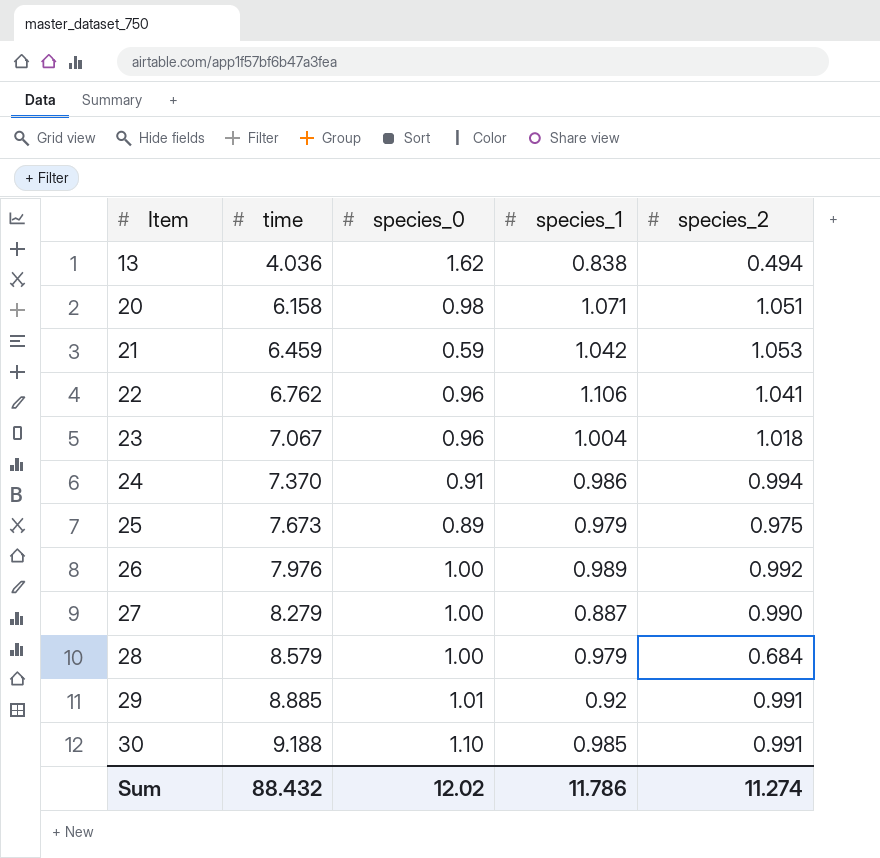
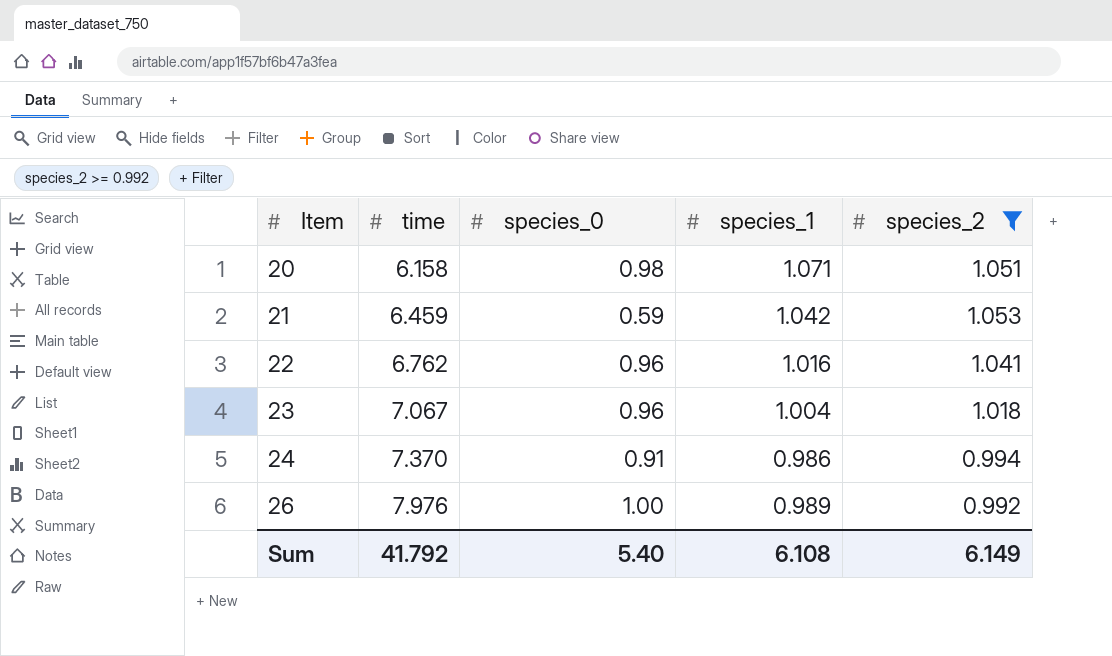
filter: none -> species_2 >= 0.992
22 | species_1: 1.106 -> 1.016
Sum | time: 88.432 -> 41.792
Sum | species_0: 12.02 -> 5.40
Sum | species_1: 11.786 -> 6.108
Sum | species_2: 11.274 -> 6.149

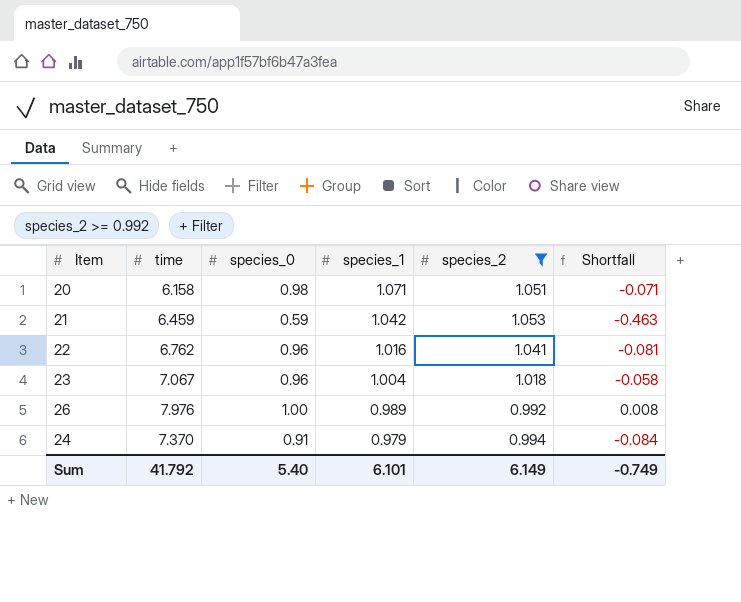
row order: Item ascending -> species_1 descending
column Shortfall | formula: none -> [species_0] - [species_2]
24 | species_1: 0.986 -> 0.979
Sum | species_1: 6.108 -> 6.101

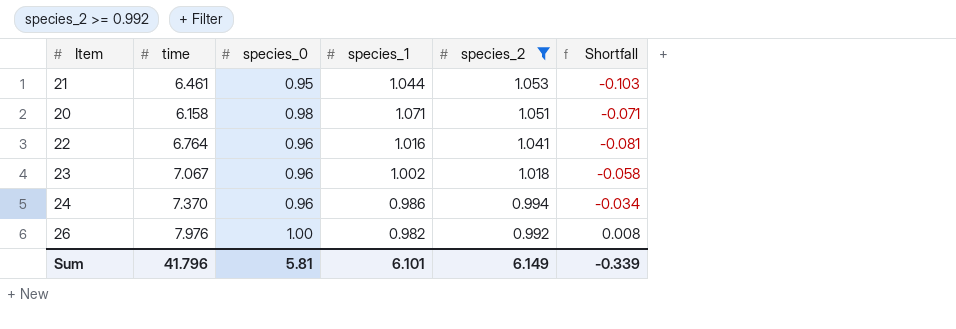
row order: species_1 descending -> species_2 descending
21 | time: 6.459 -> 6.461
21 | species_0: 0.59 -> 0.95
21 | species_1: 1.042 -> 1.044
21 | Shortfall: -0.463 -> -0.103
22 | time: 6.762 -> 6.764
23 | species_1: 1.004 -> 1.002
24 | species_0: 0.91 -> 0.96
24 | species_1: 0.979 -> 0.986
24 | Shortfall: -0.084 -> -0.034
26 | species_1: 0.989 -> 0.982
Sum | time: 41.792 -> 41.796
Sum | species_0: 5.40 -> 5.81
Sum | Shortfall: -0.749 -> -0.339

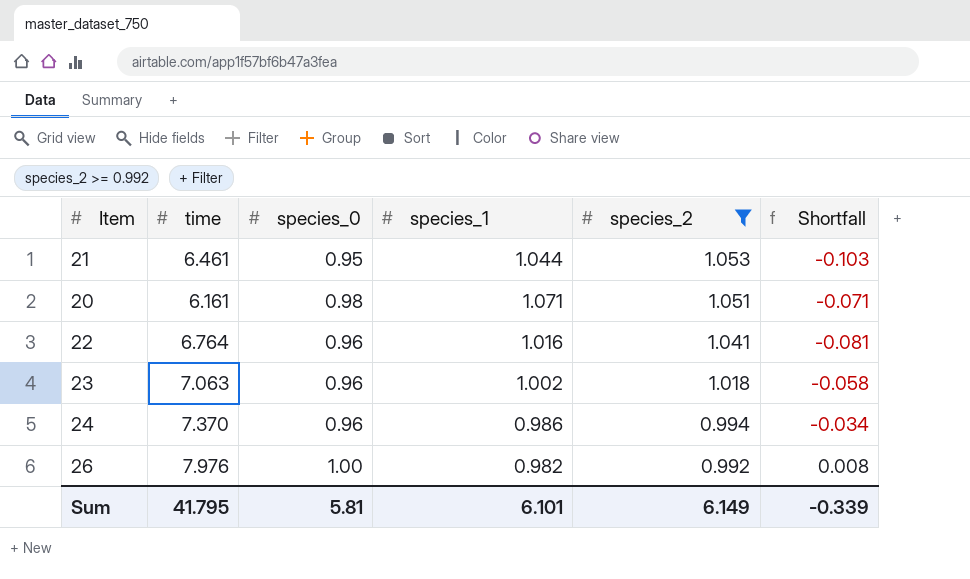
20 | time: 6.158 -> 6.161
23 | time: 7.067 -> 7.063
Sum | time: 41.796 -> 41.795

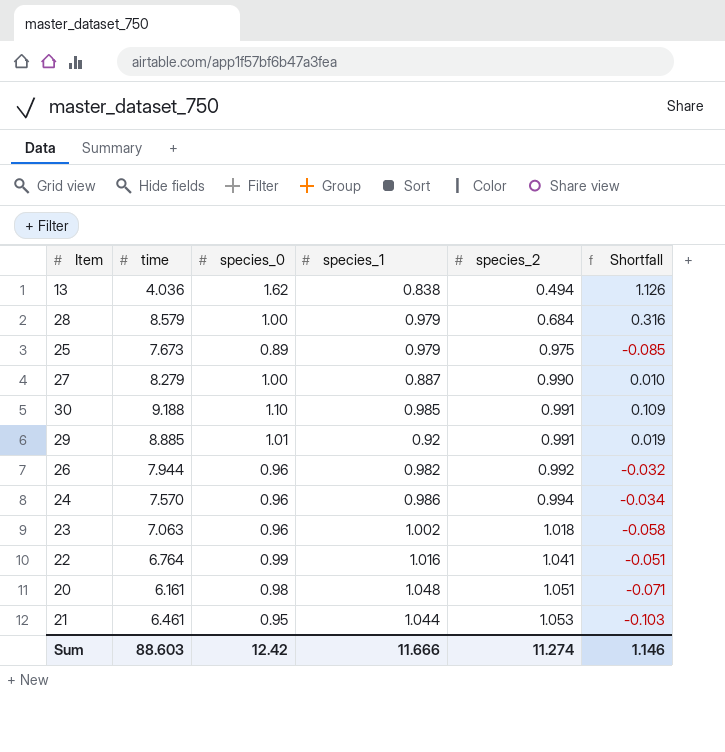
filter: species_2 >= 0.992 -> none
row order: species_2 descending -> species_2 ascending
26 | time: 7.976 -> 7.944
26 | species_0: 1.00 -> 0.96
26 | Shortfall: 0.008 -> -0.032
24 | time: 7.370 -> 7.570
22 | species_0: 0.96 -> 0.99
22 | Shortfall: -0.081 -> -0.051
20 | species_1: 1.071 -> 1.048
Sum | time: 41.795 -> 88.603
Sum | species_0: 5.81 -> 12.42
Sum | species_1: 6.101 -> 11.666
Sum | species_2: 6.149 -> 11.274
Sum | Shortfall: -0.339 -> 1.146

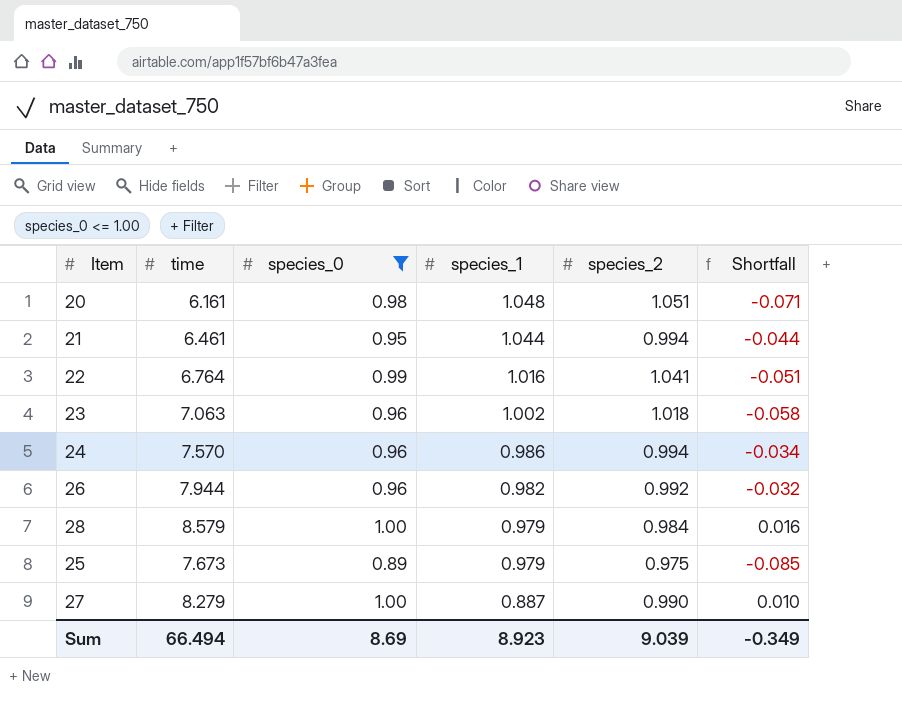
filter: none -> species_0 <= 1.00
row order: species_2 ascending -> species_1 descending
21 | species_2: 1.053 -> 0.994
21 | Shortfall: -0.103 -> -0.044
28 | species_2: 0.684 -> 0.984
28 | Shortfall: 0.316 -> 0.016
Sum | time: 88.603 -> 66.494
Sum | species_0: 12.42 -> 8.69
Sum | species_1: 11.666 -> 8.923
Sum | species_2: 11.274 -> 9.039
Sum | Shortfall: 1.146 -> -0.349

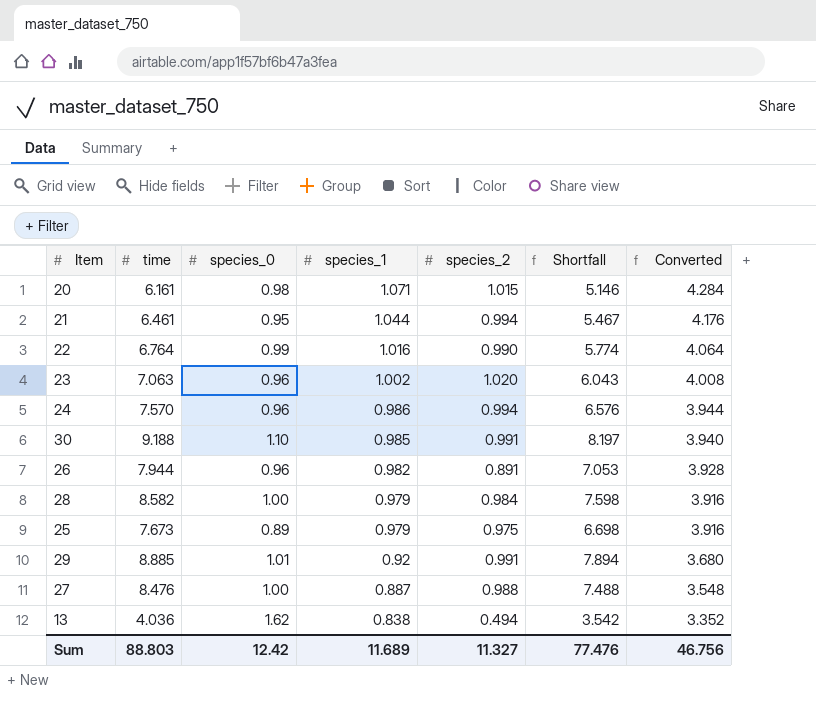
filter: species_0 <= 1.00 -> none
column Shortfall | formula: [species_0] - [species_2] -> [time] - [species_2]
column Converted | formula: none -> [species_1] * 4
20 | species_1: 1.048 -> 1.071
20 | species_2: 1.051 -> 1.015
22 | species_2: 1.041 -> 0.990
23 | species_2: 1.018 -> 1.020
26 | species_2: 0.992 -> 0.891
28 | time: 8.579 -> 8.582
27 | time: 8.279 -> 8.476
27 | species_2: 0.990 -> 0.988
Sum | time: 66.494 -> 88.803
Sum | species_0: 8.69 -> 12.42
Sum | species_1: 8.923 -> 11.689
Sum | species_2: 9.039 -> 11.327
Sum | Shortfall: -0.349 -> 77.476

